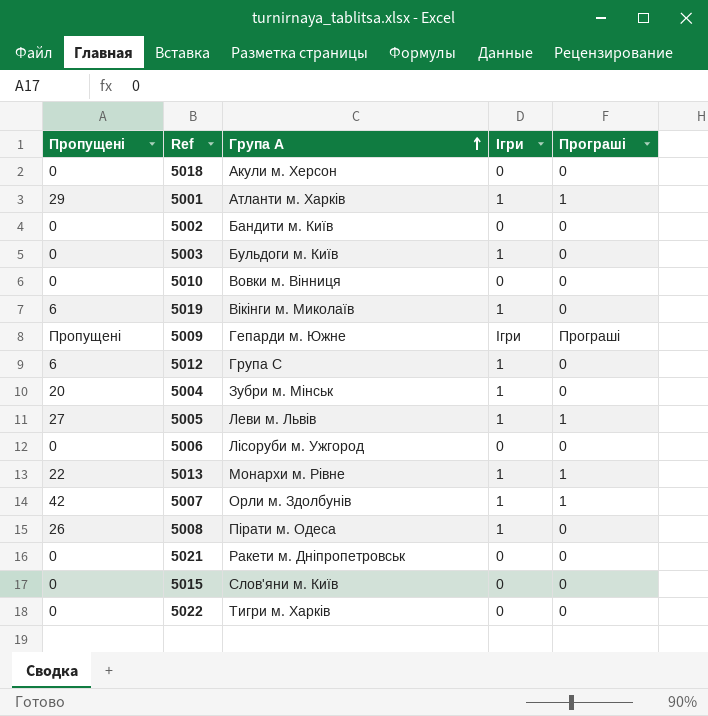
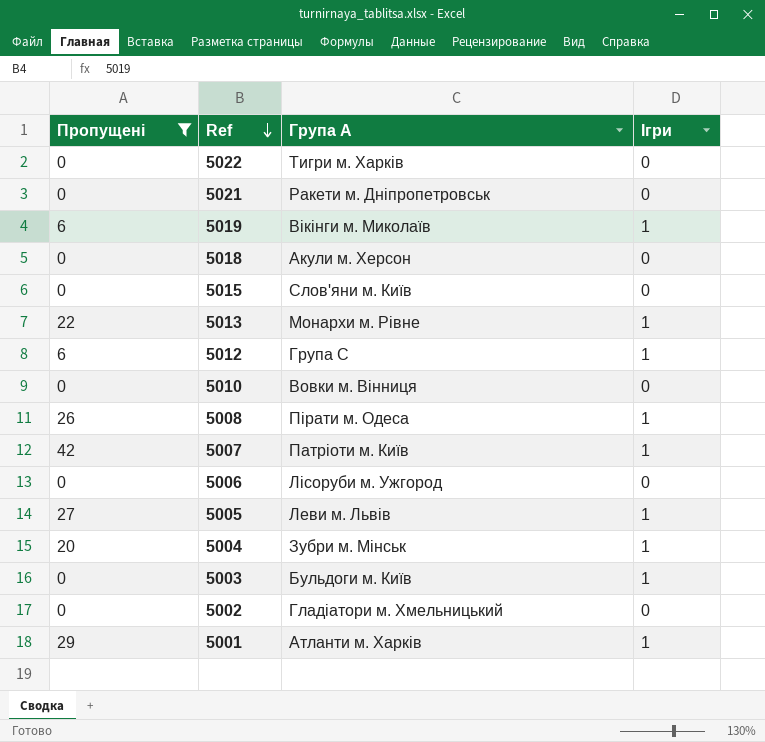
filter: none -> Пропущені != Пропущені
row order: Група А ascending -> Ref descending
column Програші | position: 5 -> none
5007 | Група А: Орли м. Здолбунів -> Патріоти м. Київ
5002 | Група А: Бандити м. Київ -> Гладіатори м. Хмельницький

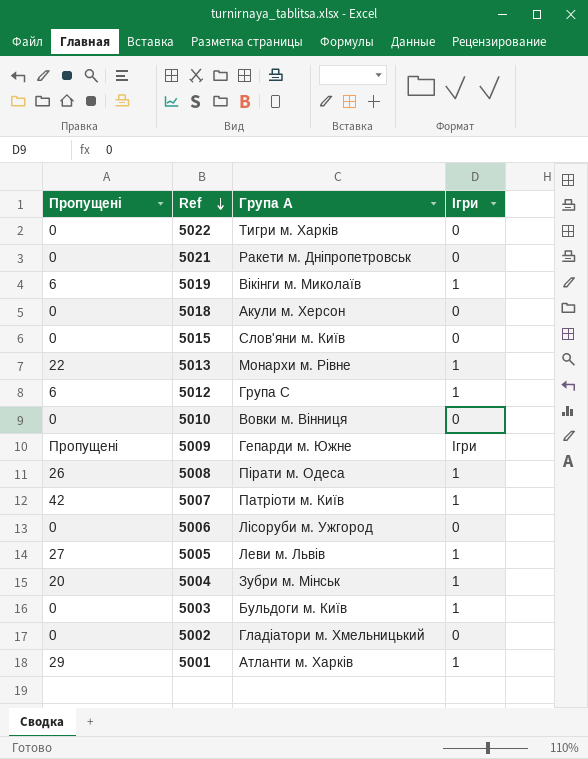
filter: Пропущені != Пропущені -> none

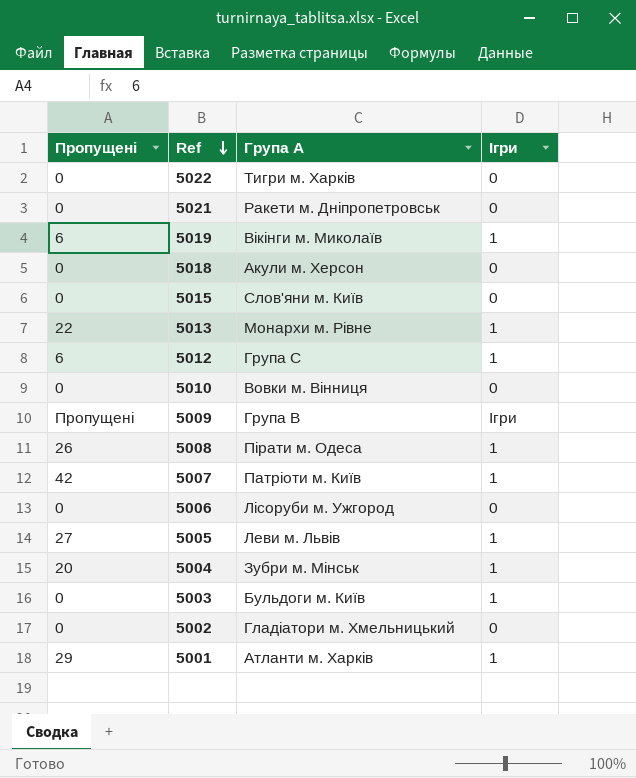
5009 | Група А: Гепарди м. Южне -> Група B

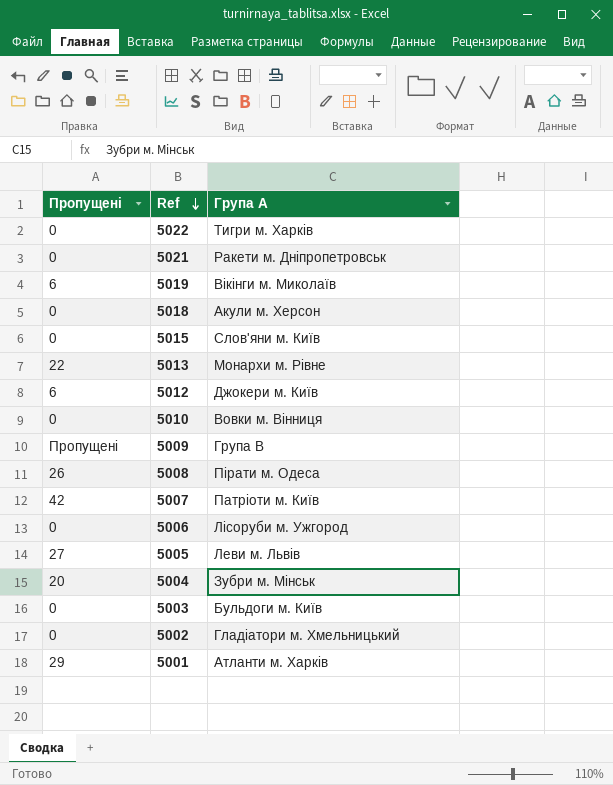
column Ігри | position: 4 -> none
5012 | Група А: Група C -> Джокери м. Київ

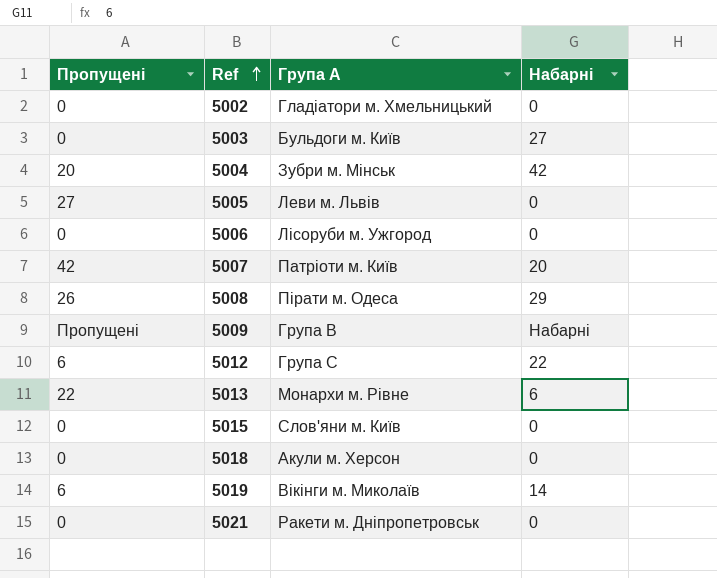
row order: Ref descending -> Ref ascending
column Набарні | position: none -> 4
row 5022: 0 | Тигри м. Харків -> none
row 5010: 0 | Вовки м. Вінниця -> none
row 5001: 29 | Атланти м. Харків -> none
5012 | Група А: Джокери м. Київ -> Група C

